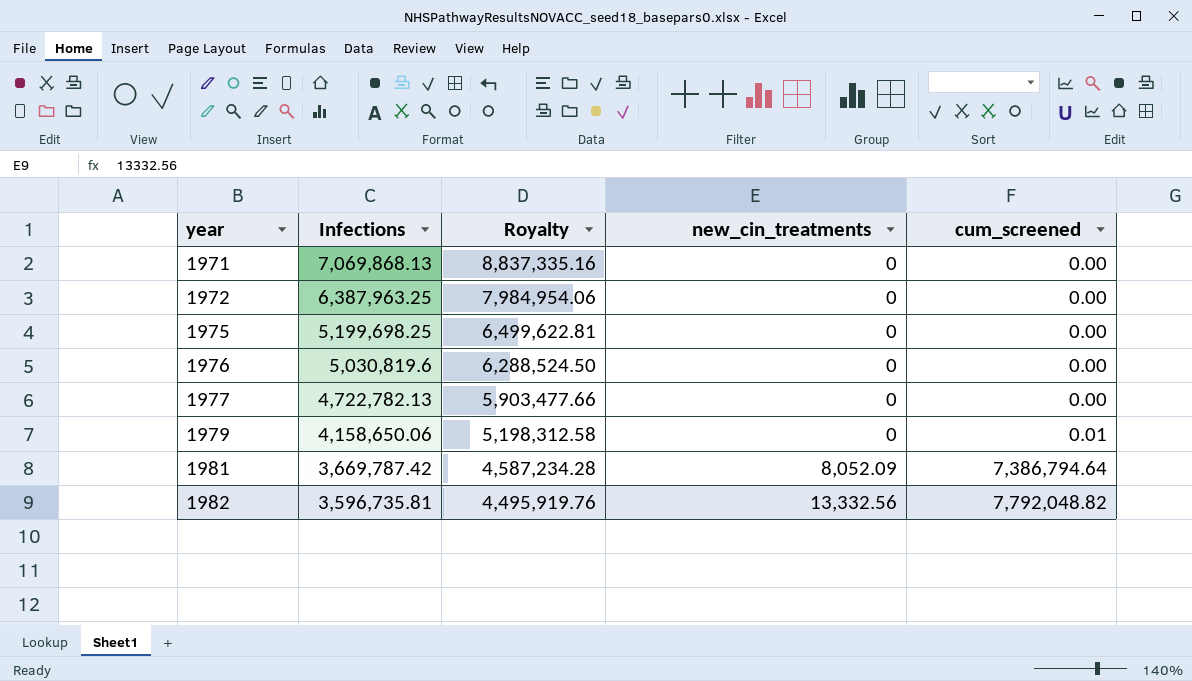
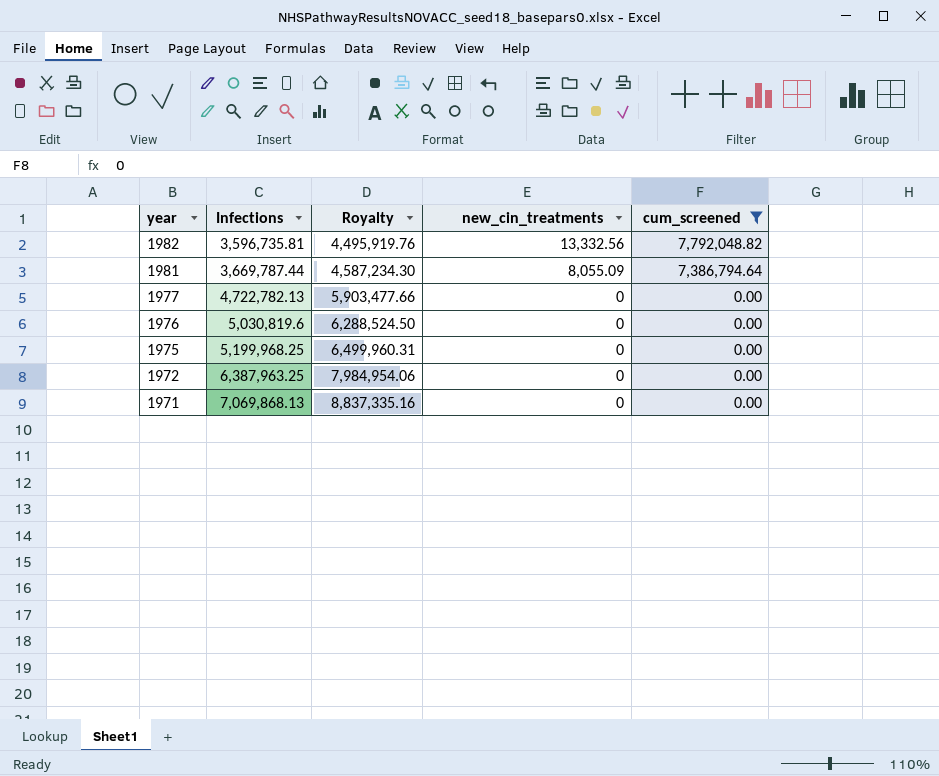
filter: none -> cum_screened != 0.01
row order: year ascending -> year descending
1981 | Infections: 3,669,787.42 -> 3,669,787.44
1981 | Royalty: 4,587,234.28 -> 4,587,234.30
1981 | new_cin_treatments: 8,052.09 -> 8,055.09
1975 | Infections: 5,199,698.25 -> 5,199,968.25
1975 | Royalty: 6,499,622.81 -> 6,499,960.31

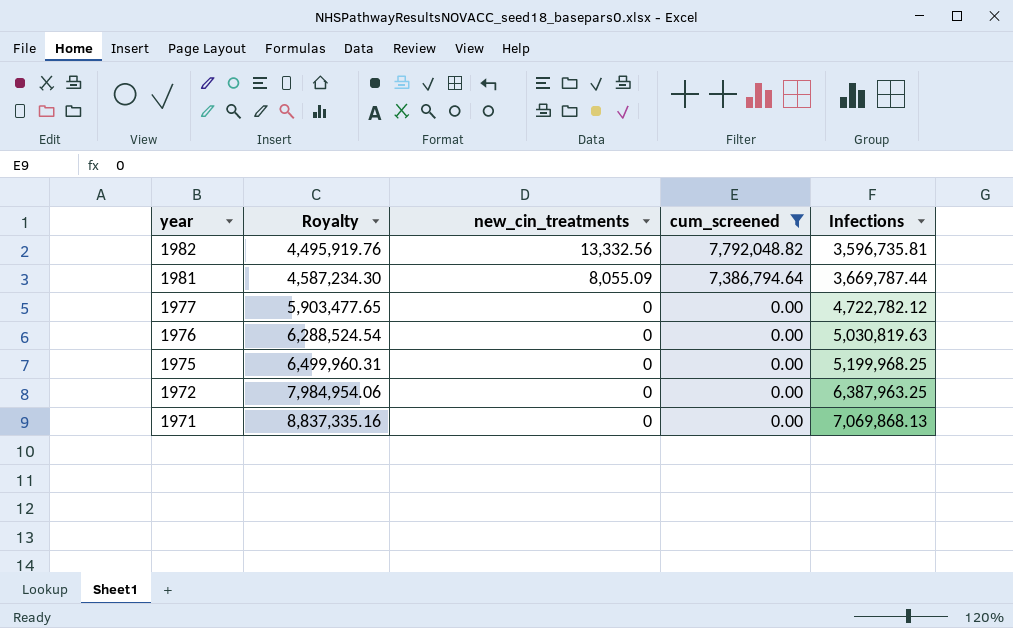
column Infections | position: 2 -> 5
1977 | Royalty: 5,903,477.66 -> 5,903,477.65
1977 | Infections: 4,722,782.13 -> 4,722,782.12
1976 | Royalty: 6,288,524.50 -> 6,288,524.54
1976 | Infections: 5,030,819.6 -> 5,030,819.63

